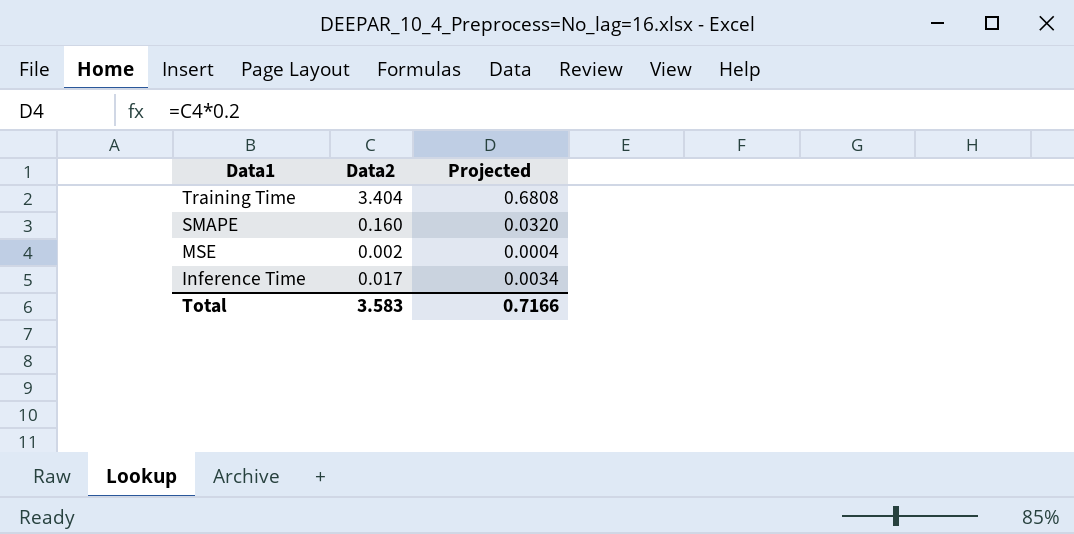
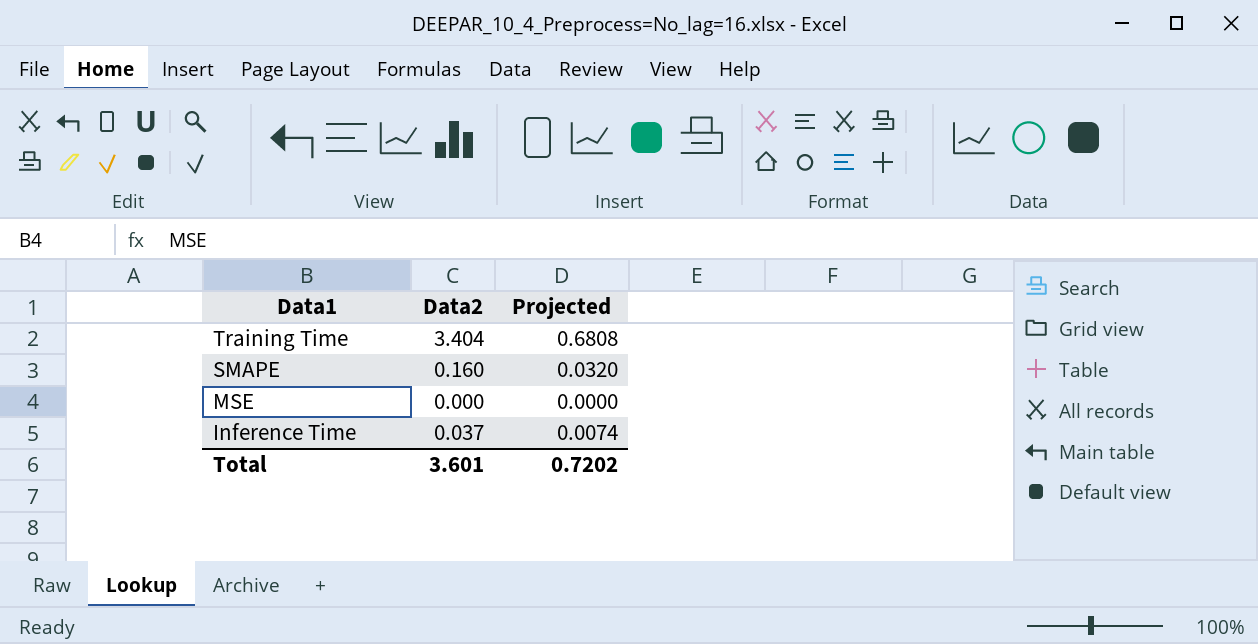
MSE | Data2: 0.002 -> 0.000
MSE | Projected: 0.0004 -> 0.0000
Inference Time | Data2: 0.017 -> 0.037
Inference Time | Projected: 0.0034 -> 0.0074
Total | Data2: 3.583 -> 3.601
Total | Projected: 0.7166 -> 0.7202

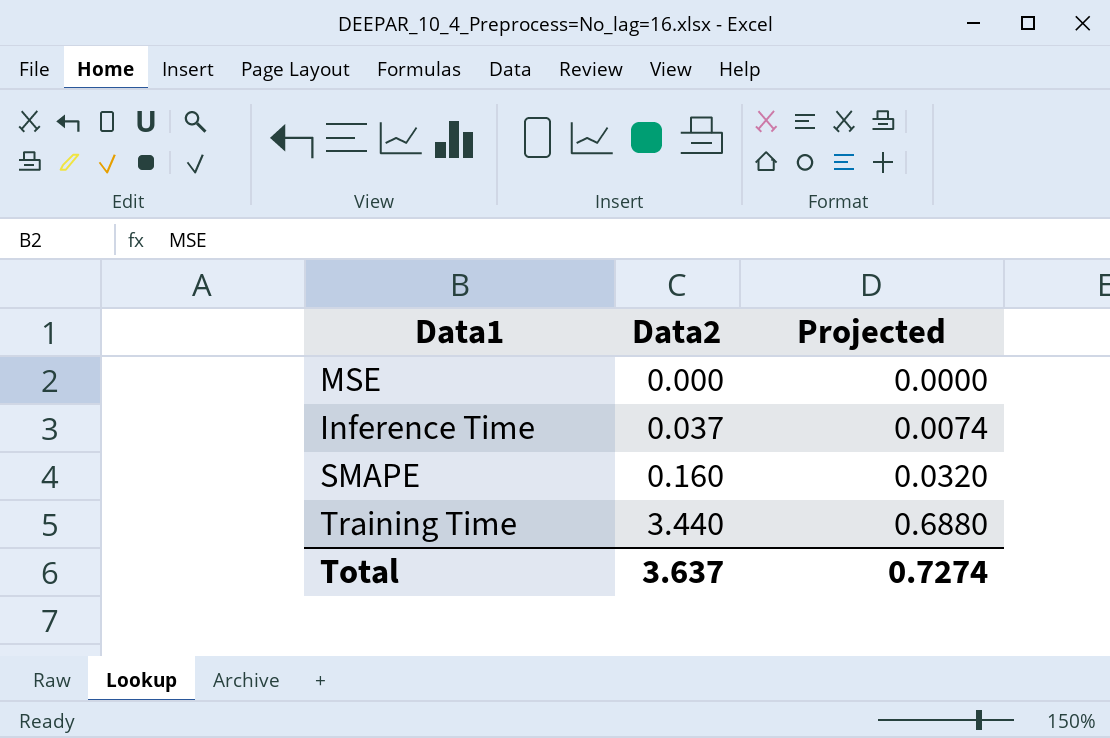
row order: Data1 descending -> Data2 ascending
Training Time | Data2: 3.404 -> 3.440
Training Time | Projected: 0.6808 -> 0.6880
Total | Data2: 3.601 -> 3.637
Total | Projected: 0.7202 -> 0.7274

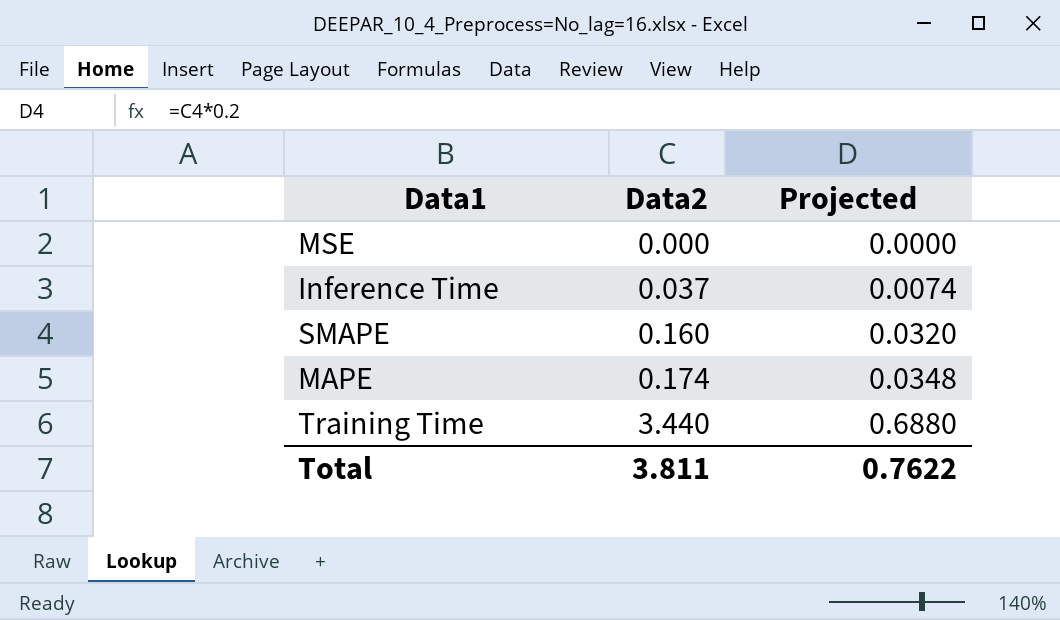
row MAPE: none -> 0.174 | 0.0348
Total | Data2: 3.637 -> 3.811
Total | Projected: 0.7274 -> 0.7622

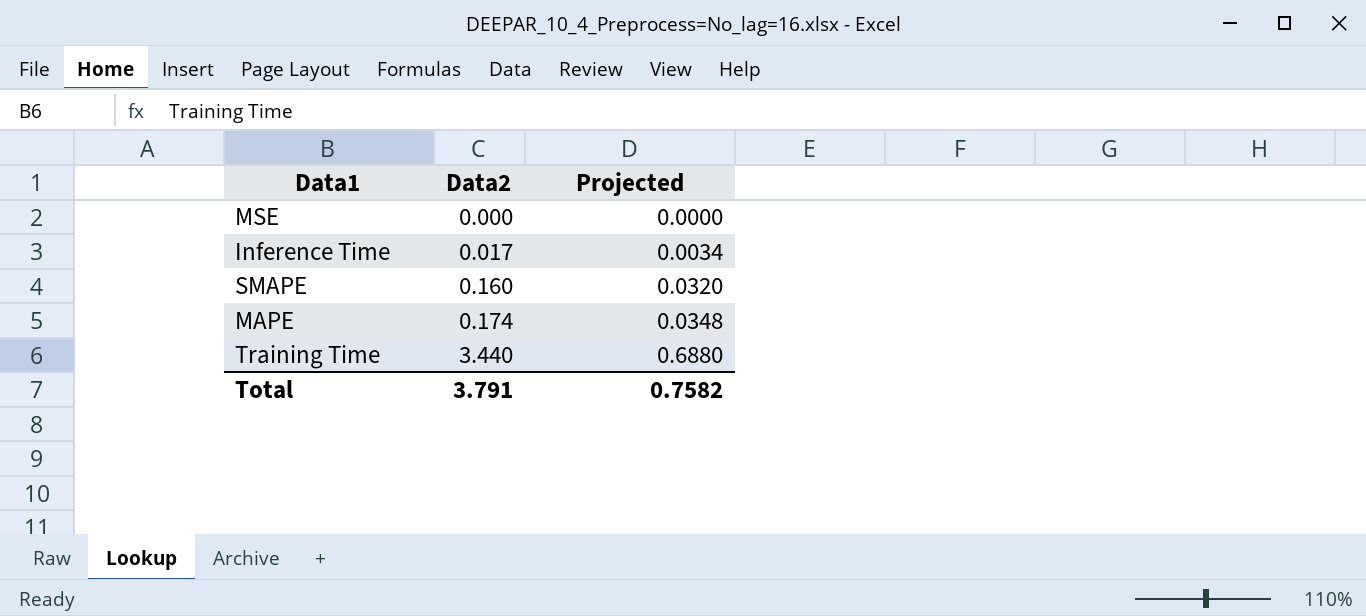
Inference Time | Data2: 0.037 -> 0.017
Inference Time | Projected: 0.0074 -> 0.0034
Total | Data2: 3.811 -> 3.791
Total | Projected: 0.7622 -> 0.7582

